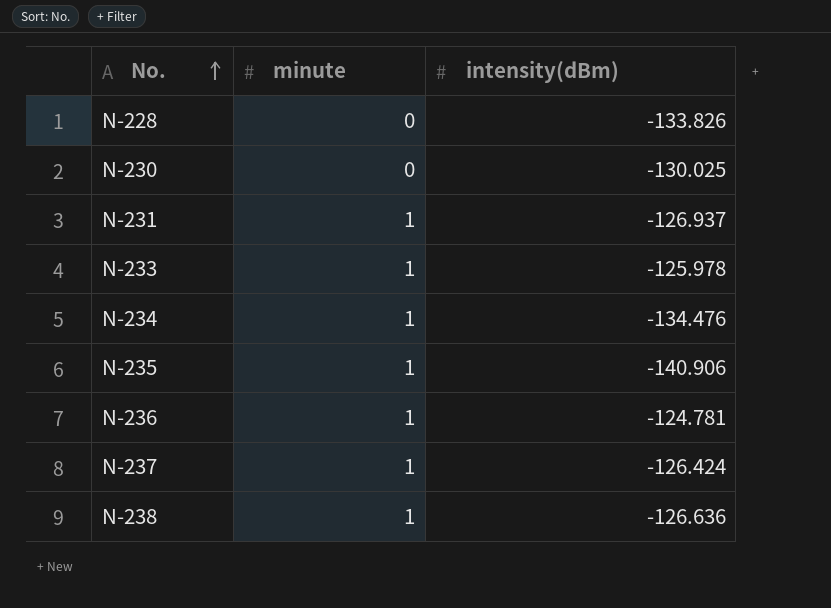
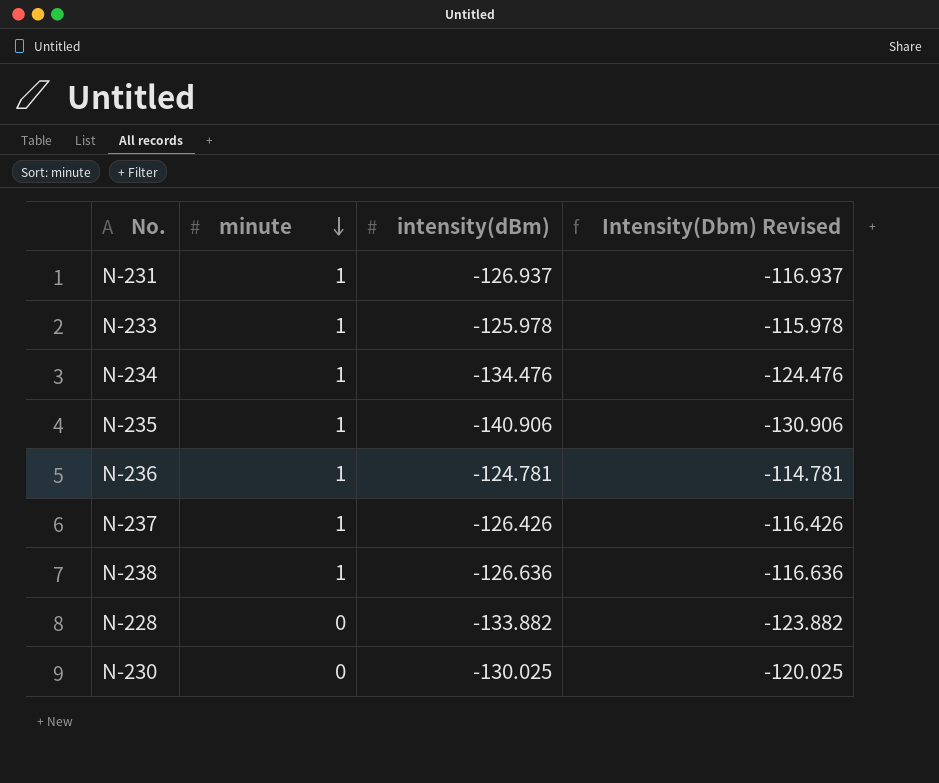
row order: No. ascending -> minute descending
column Intensity(Dbm) Revised | formula: none -> [intensity(dBm)] + 10
N-237 | intensity(dBm): -126.424 -> -126.426
N-228 | intensity(dBm): -133.826 -> -133.882

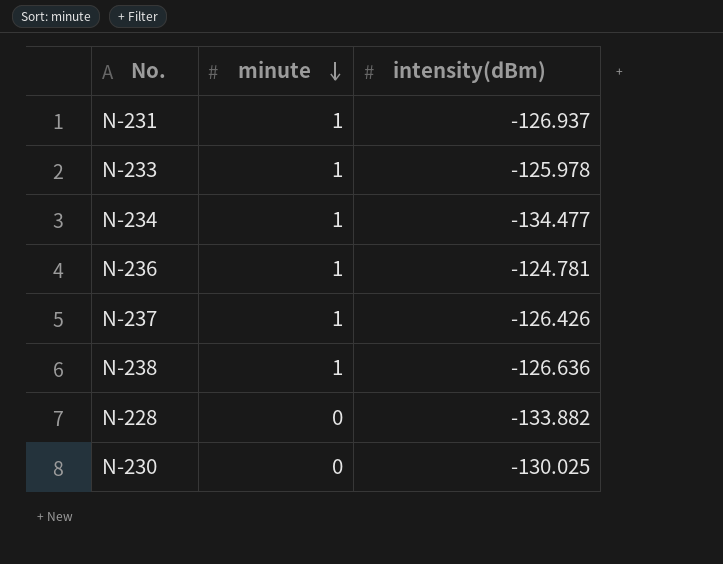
column Intensity(Dbm) Revised | formula: [intensity(dBm)] + 10 -> none
row N-235: 1 | -140.906 | -130.906 -> none
N-234 | intensity(dBm): -134.476 -> -134.477

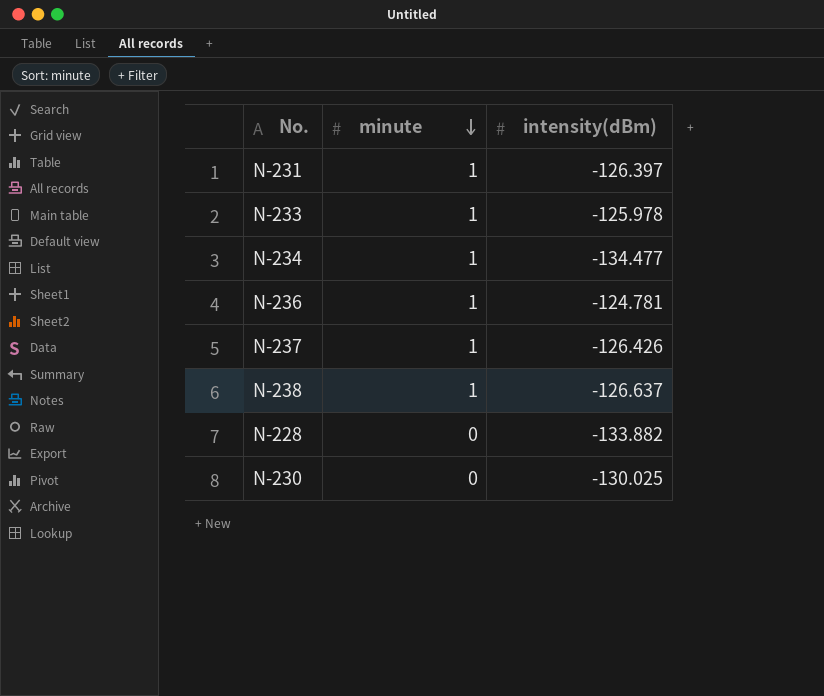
N-231 | intensity(dBm): -126.937 -> -126.397
N-238 | intensity(dBm): -126.636 -> -126.637

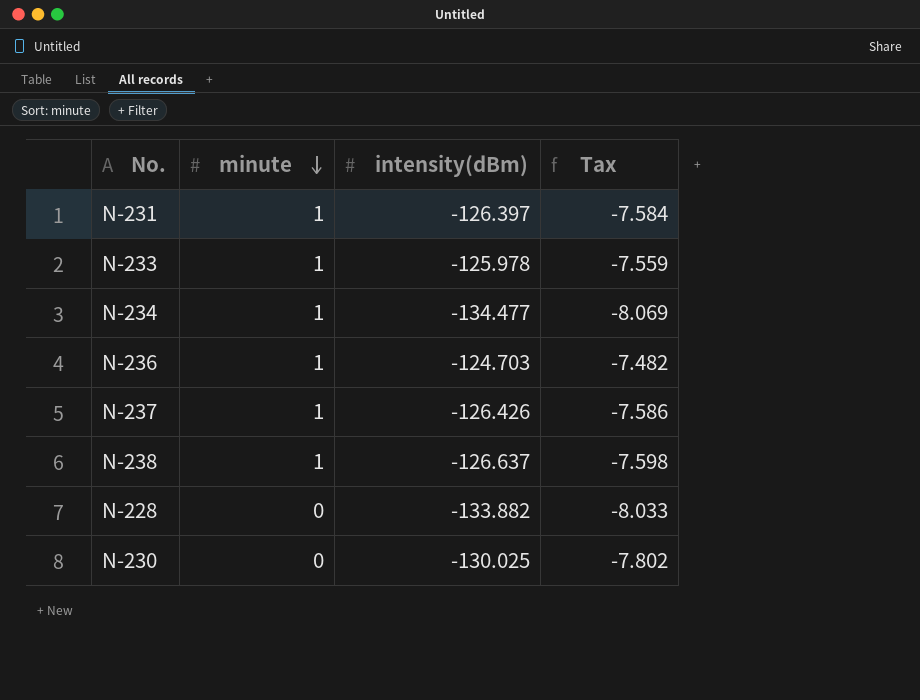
column Tax | formula: none -> [intensity(dBm)] * 0.06
N-236 | intensity(dBm): -124.781 -> -124.703

